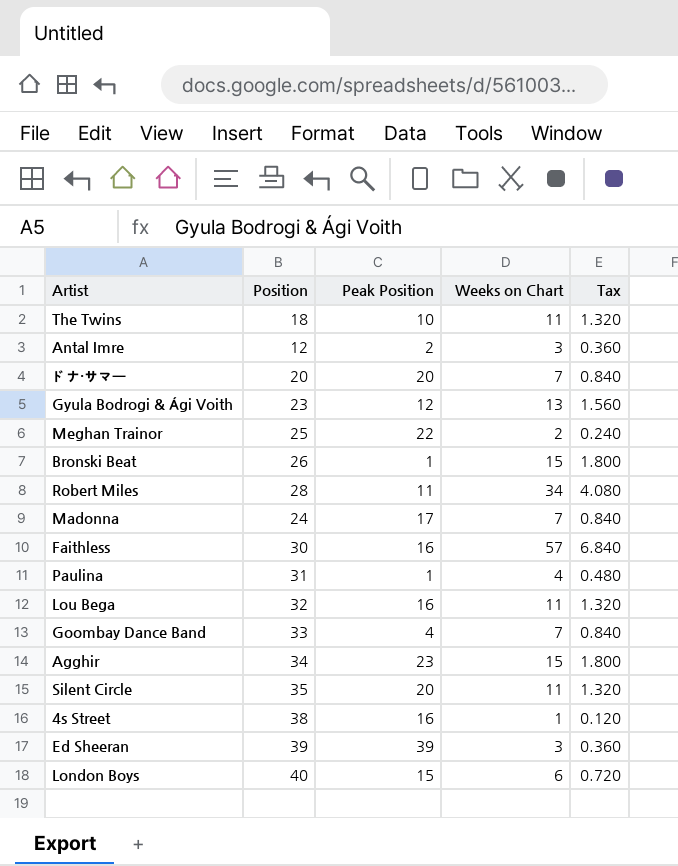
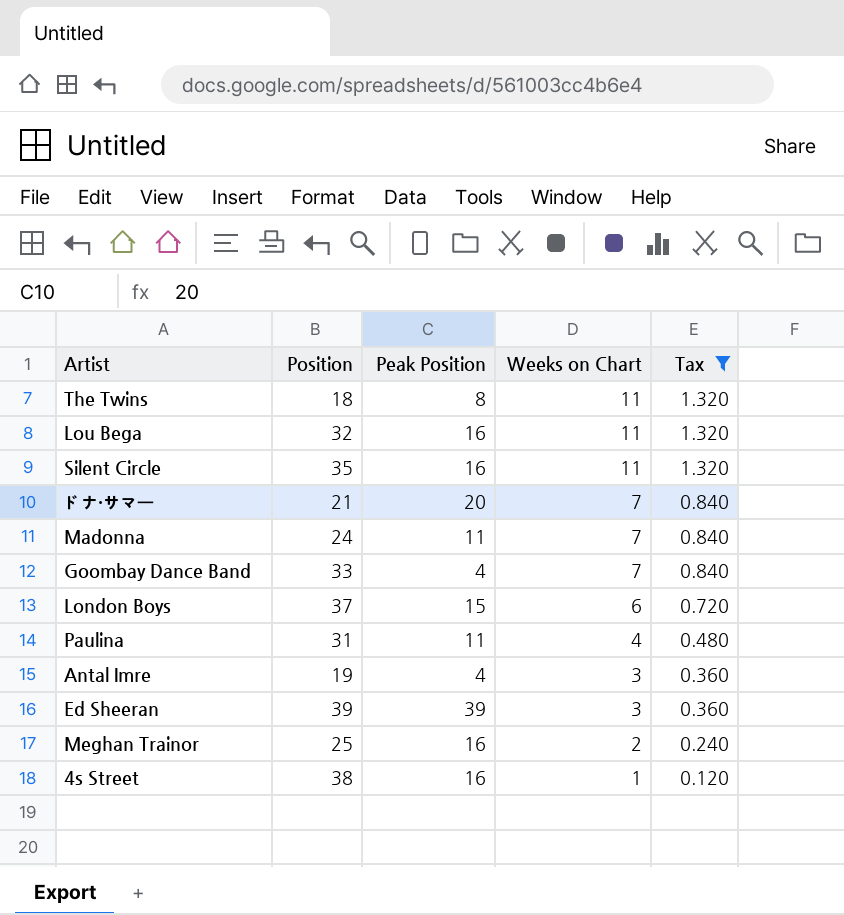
filter: none -> Tax <= 1.320
row order: none -> Weeks on Chart descending
The Twins | Peak Position: 10 -> 8
Silent Circle | Peak Position: 20 -> 16
ドナ・サマー | Position: 20 -> 21
Madonna | Peak Position: 17 -> 11
London Boys | Position: 40 -> 37
Paulina | Peak Position: 1 -> 11
Antal Imre | Position: 12 -> 19
Antal Imre | Peak Position: 2 -> 4
Meghan Trainor | Peak Position: 22 -> 16

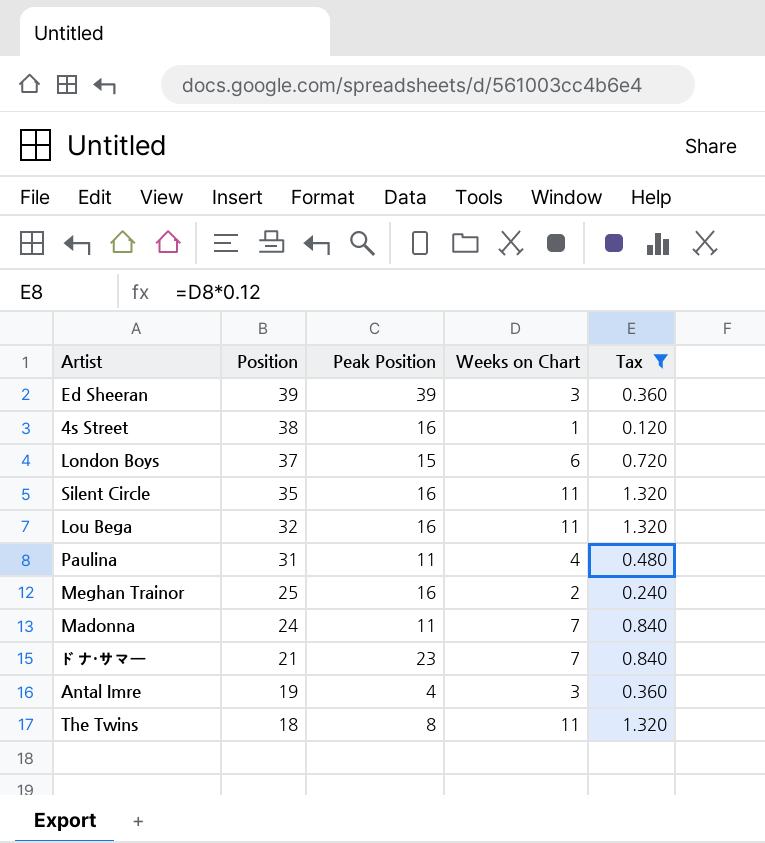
row order: Weeks on Chart descending -> Position descending
row Goombay Dance Band: 33 | 4 | 7 | 0.840 -> none
ドナ・サマー | Peak Position: 20 -> 23

